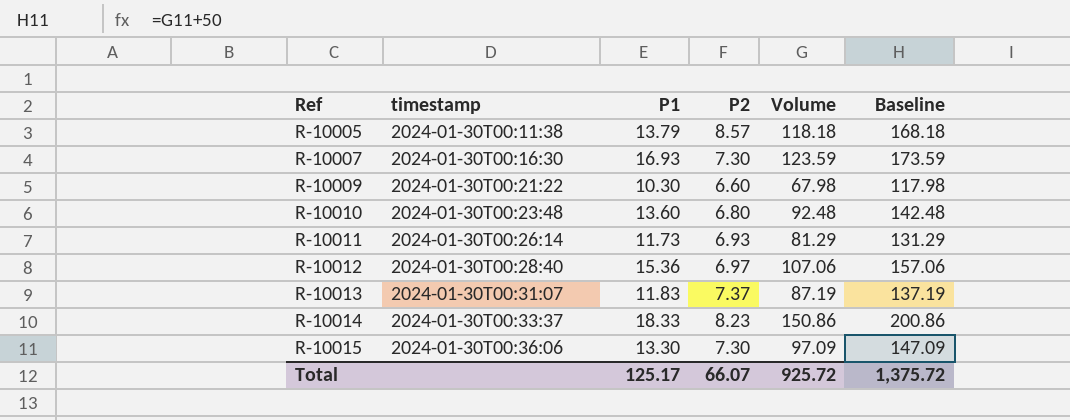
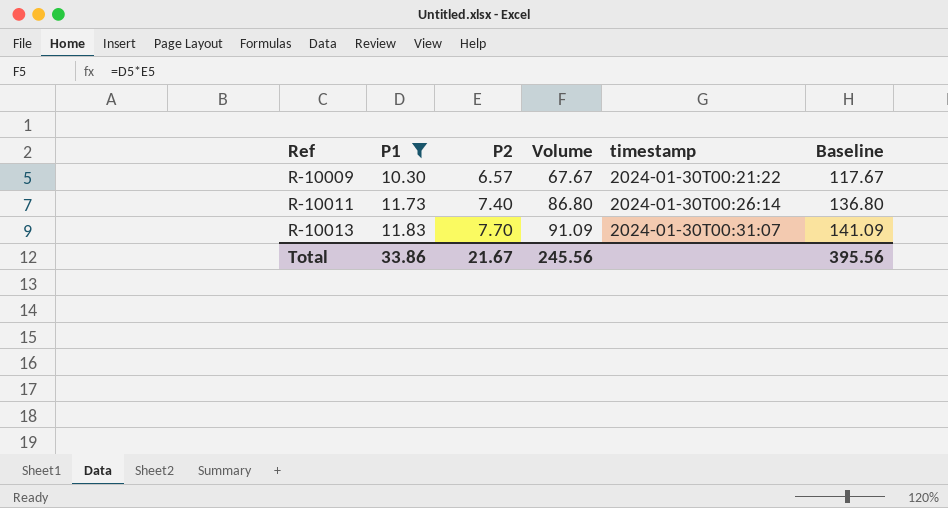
filter: none -> P1 <= 11.83
column timestamp | position: 2 -> 5
R-10009 | P2: 6.60 -> 6.57
R-10009 | Volume: 67.98 -> 67.67
R-10009 | Baseline: 117.98 -> 117.67
R-10011 | P2: 6.93 -> 7.40
R-10011 | Volume: 81.29 -> 86.80
R-10011 | Baseline: 131.29 -> 136.80
R-10013 | P2: 7.37 -> 7.70
R-10013 | Volume: 87.19 -> 91.09
R-10013 | Baseline: 137.19 -> 141.09
Total | P1: 125.17 -> 33.86
Total | P2: 66.07 -> 21.67
Total | Volume: 925.72 -> 245.56
Total | Baseline: 1,375.72 -> 395.56

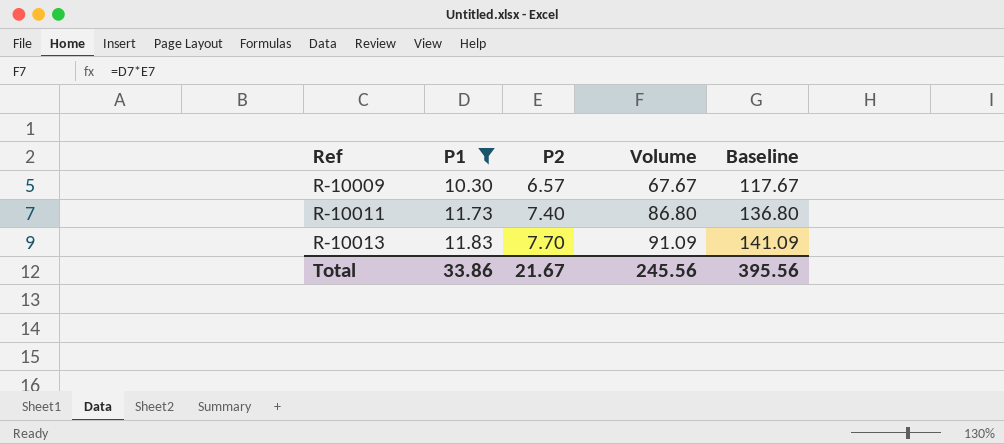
column timestamp | position: 5 -> none

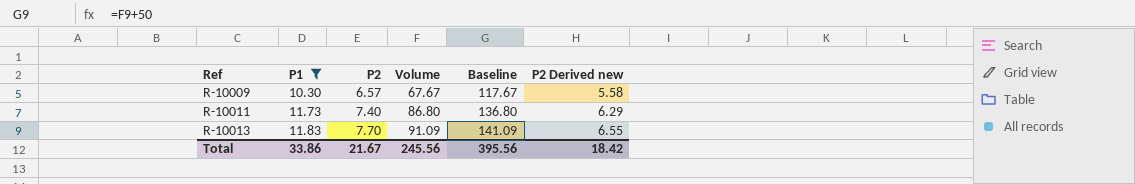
column P2 Derived new | formula: none -> [P2] * 0.85

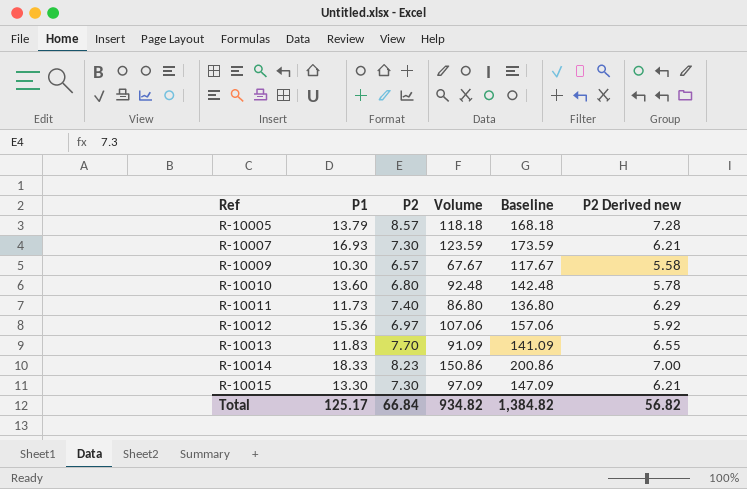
filter: P1 <= 11.83 -> none
Total | P1: 33.86 -> 125.17
Total | P2: 21.67 -> 66.84
Total | Volume: 245.56 -> 934.82
Total | Baseline: 395.56 -> 1,384.82
Total | P2 Derived new: 18.42 -> 56.82

